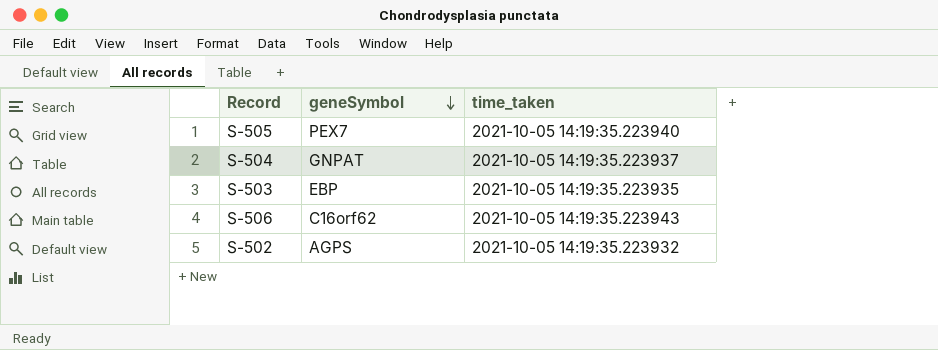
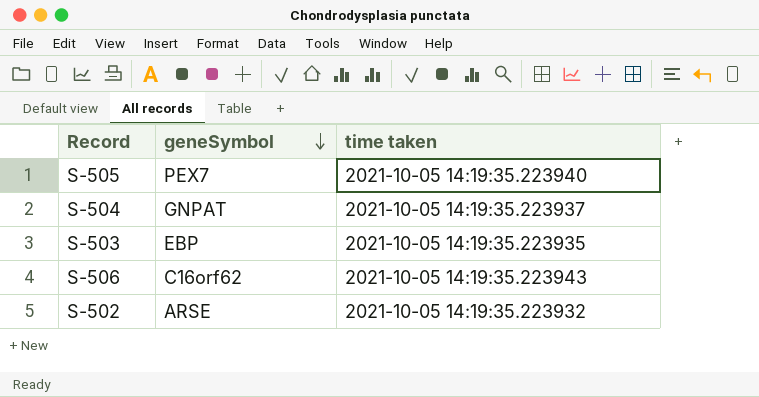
column name: time_taken -> time taken
S-502 | geneSymbol: AGPS -> ARSE

